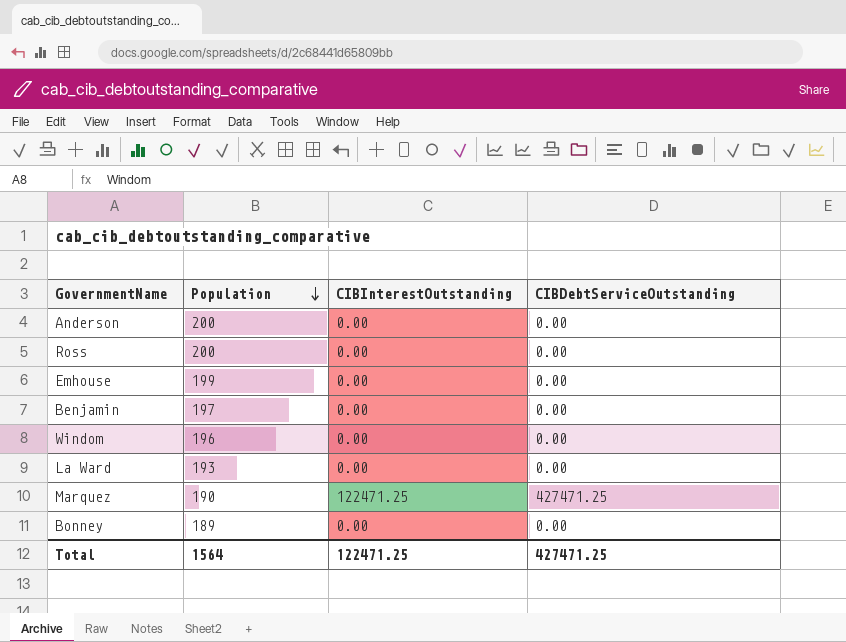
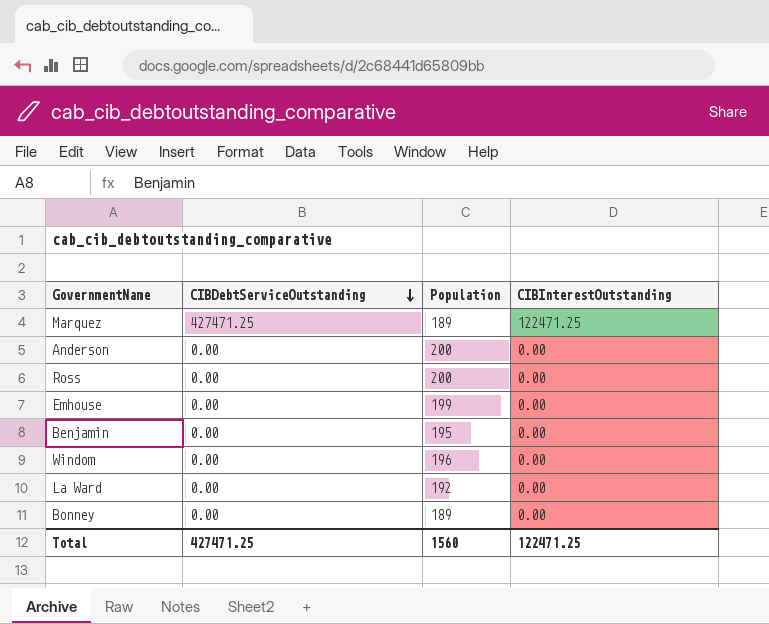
row order: Population descending -> CIBDebtServiceOutstanding descending
column CIBDebtServiceOutstanding | position: 4 -> 2
Marquez | Population: 190 -> 189
Benjamin | Population: 197 -> 195
La Ward | Population: 193 -> 192
Total | Population: 1564 -> 1560

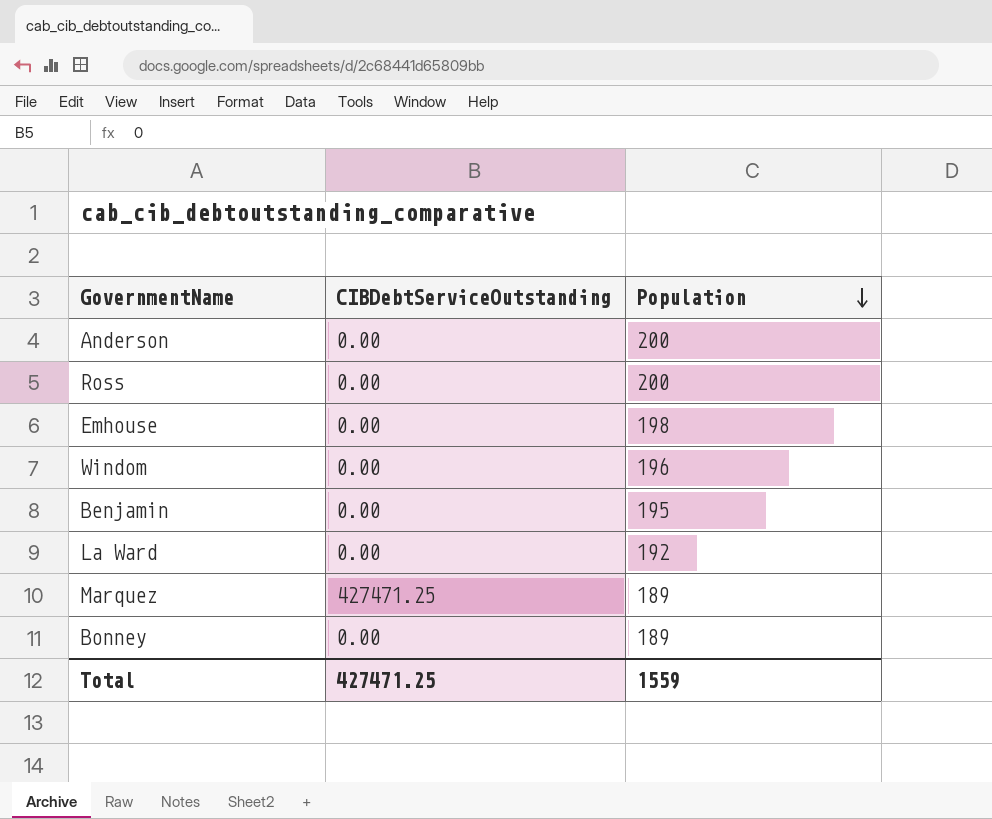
row order: CIBDebtServiceOutstanding descending -> Population descending
column CIBInterestOutstanding | position: 4 -> none
Emhouse | Population: 199 -> 198
Total | Population: 1560 -> 1559

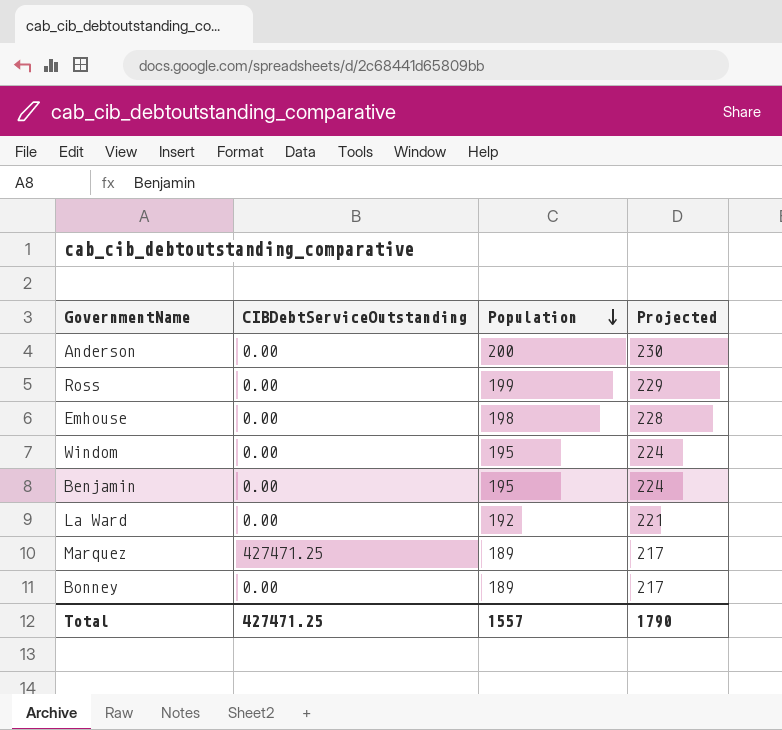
column Projected | formula: none -> [Population] * 1.15
Ross | Population: 200 -> 199
Windom | Population: 196 -> 195
Total | Population: 1559 -> 1557

